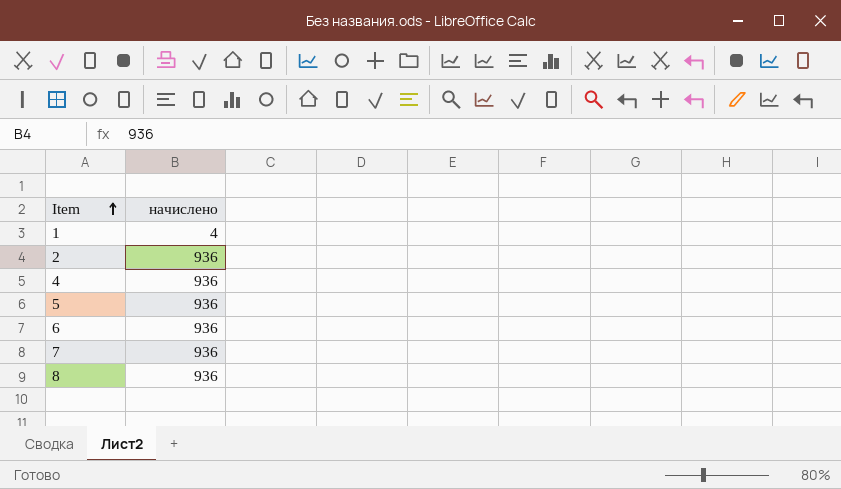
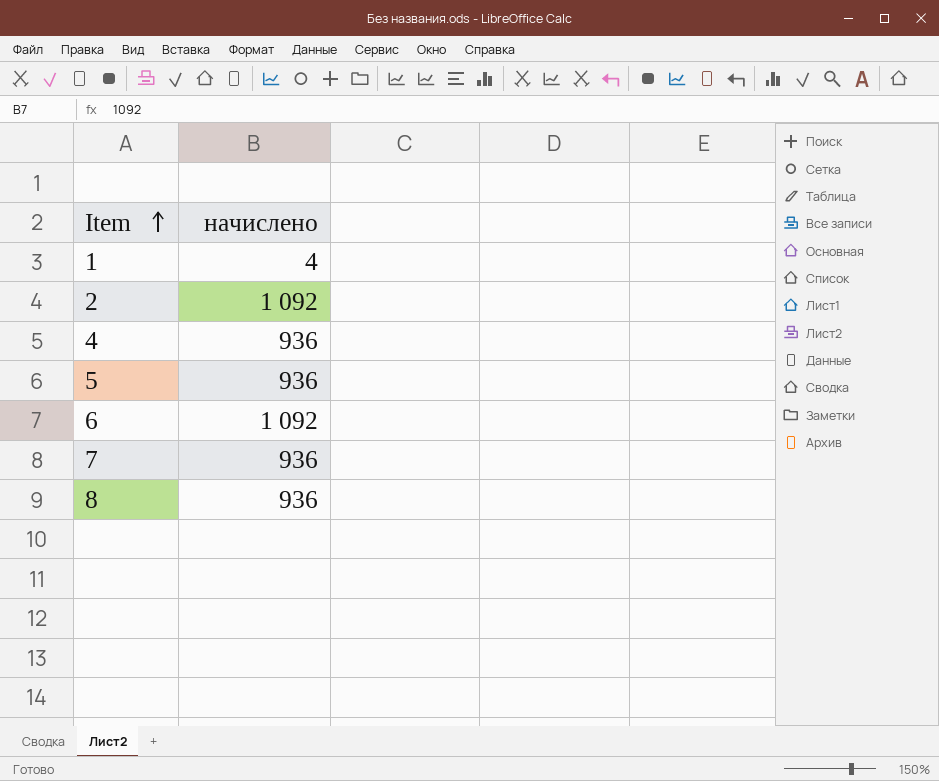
2 | начислено: 936 -> 1 092
6 | начислено: 936 -> 1 092

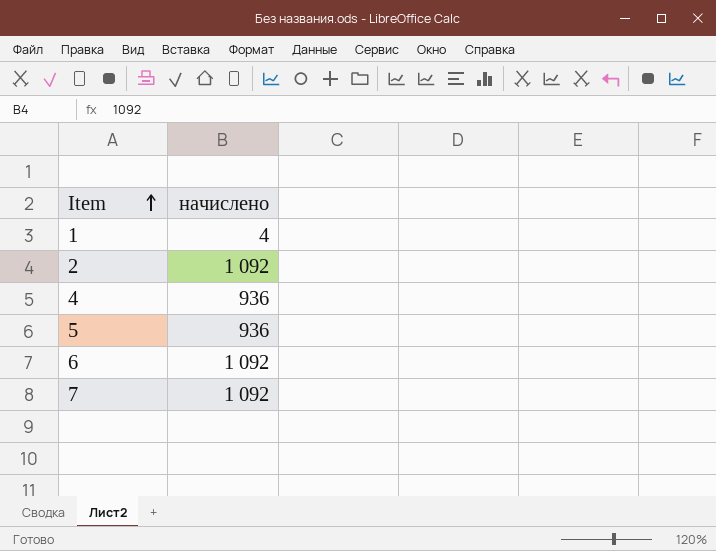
row 8: 936 -> none
7 | начислено: 936 -> 1 092

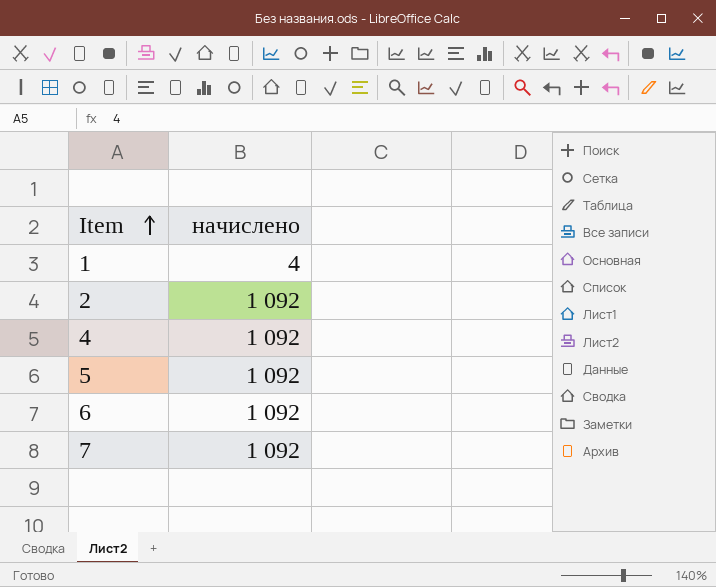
4 | начислено: 936 -> 1 092
5 | начислено: 936 -> 1 092

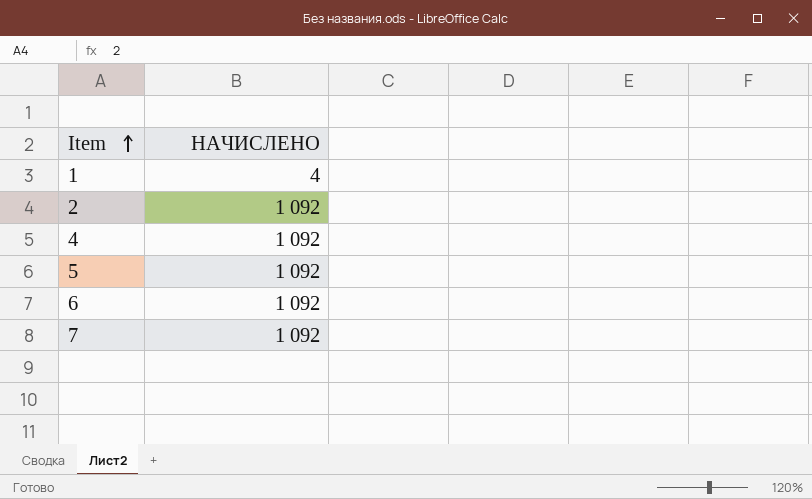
column name: начислено -> НАЧИСЛЕНО

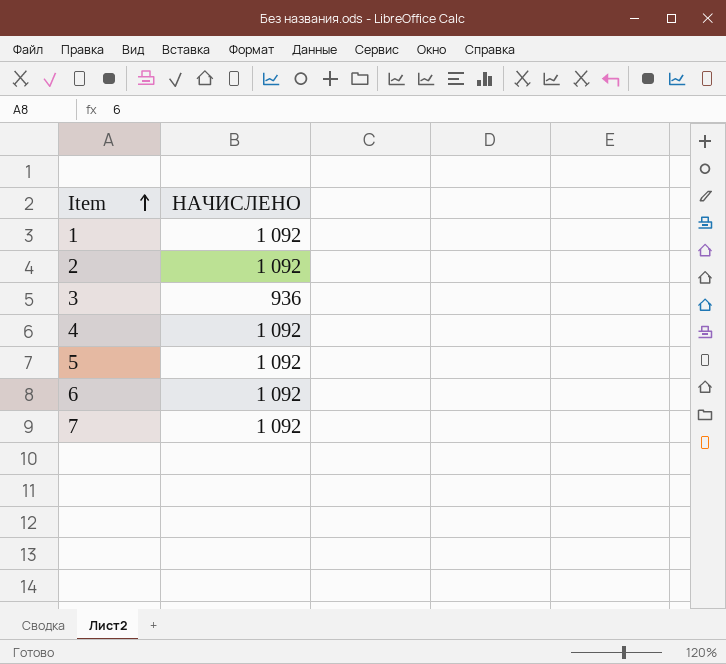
1 | НАЧИСЛЕНО: 4 -> 1 092
row 3: none -> 936

